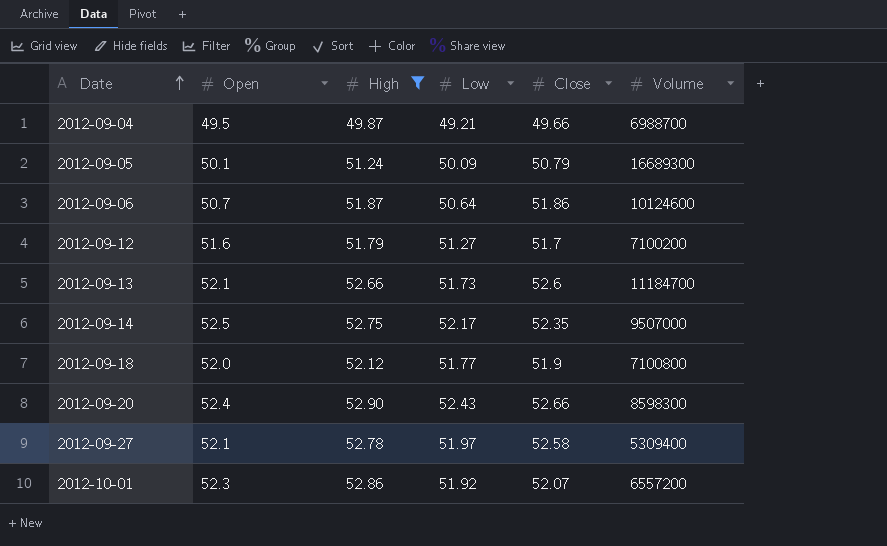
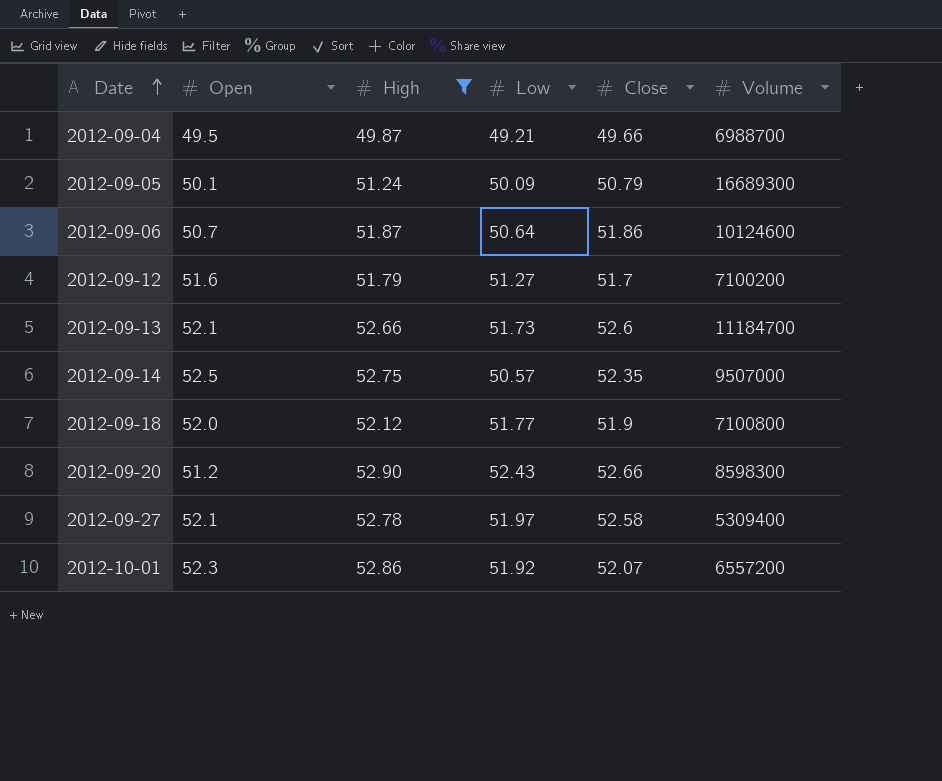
2012-09-14 | Low: 52.17 -> 50.57
2012-09-20 | Open: 52.4 -> 51.2

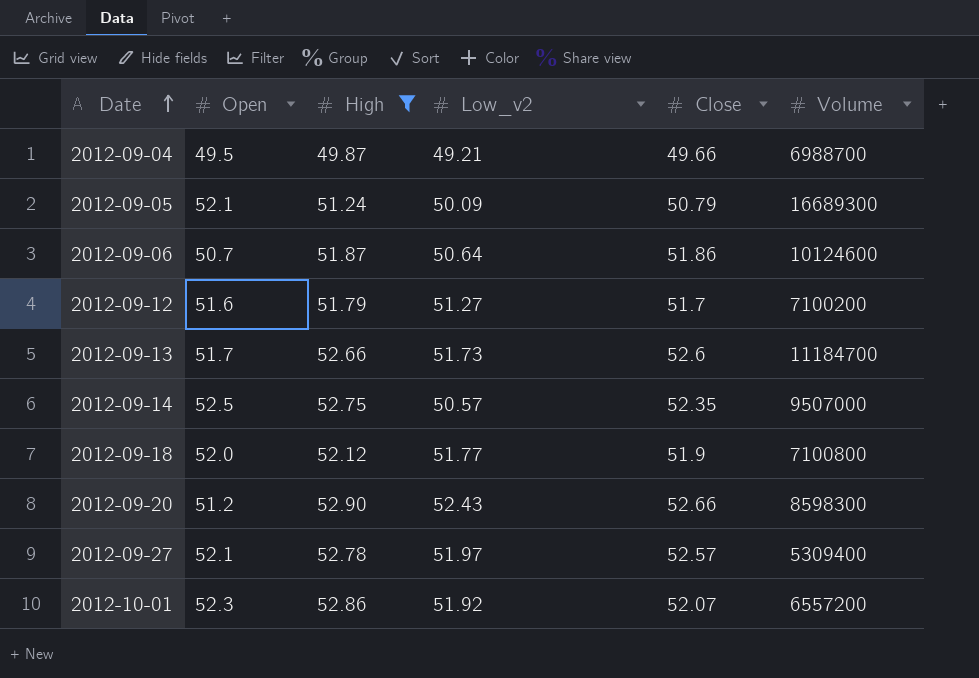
column name: Low -> Low_v2
2012-09-05 | Open: 50.1 -> 52.1
2012-09-13 | Open: 52.1 -> 51.7
2012-09-27 | Close: 52.58 -> 52.57

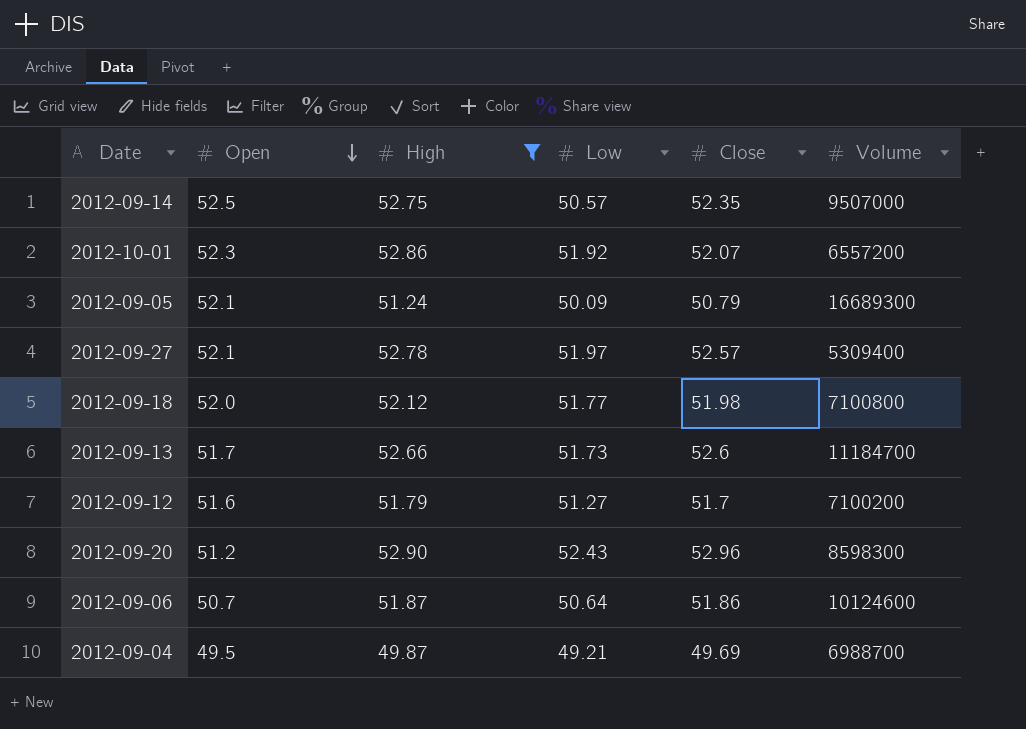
row order: Date ascending -> Open descending
column name: Low_v2 -> Low
2012-09-18 | Close: 51.9 -> 51.98
2012-09-20 | Close: 52.66 -> 52.96
2012-09-04 | Close: 49.66 -> 49.69

